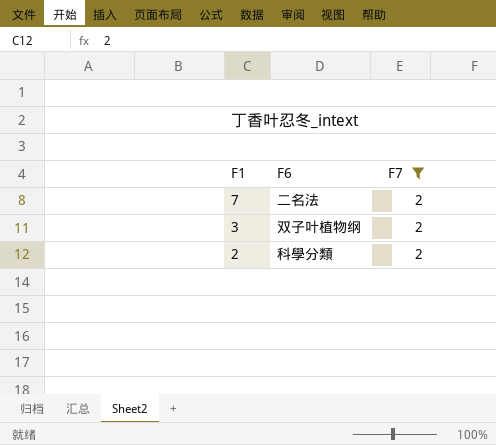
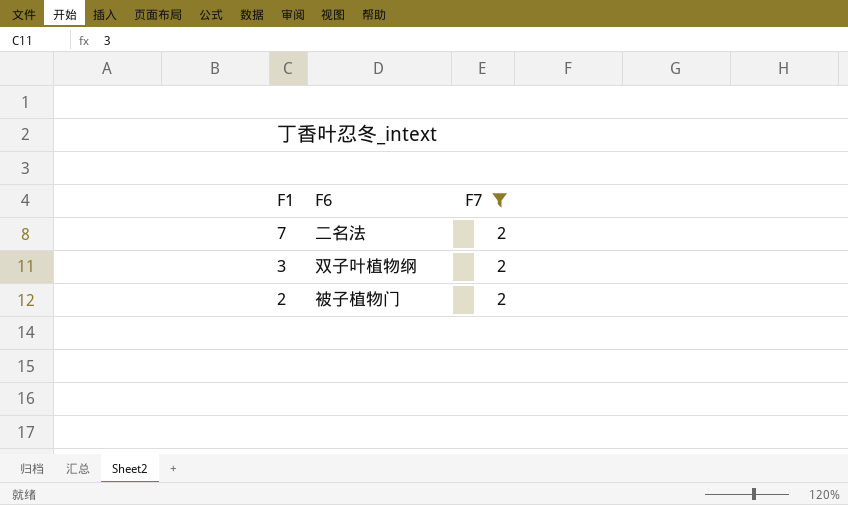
2 | F6: 科學分類 -> 被子植物门

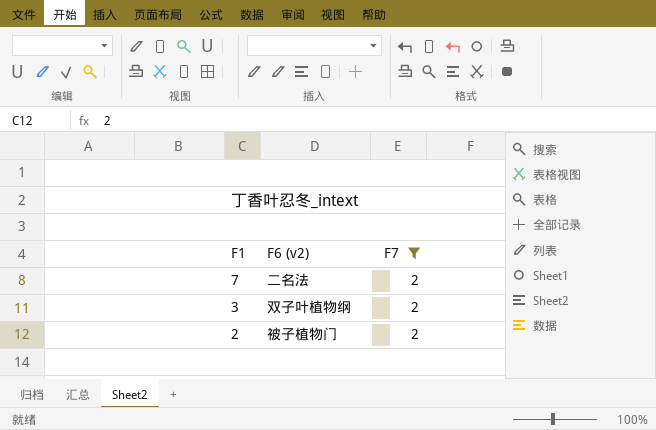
column name: F6 -> F6 (v2)

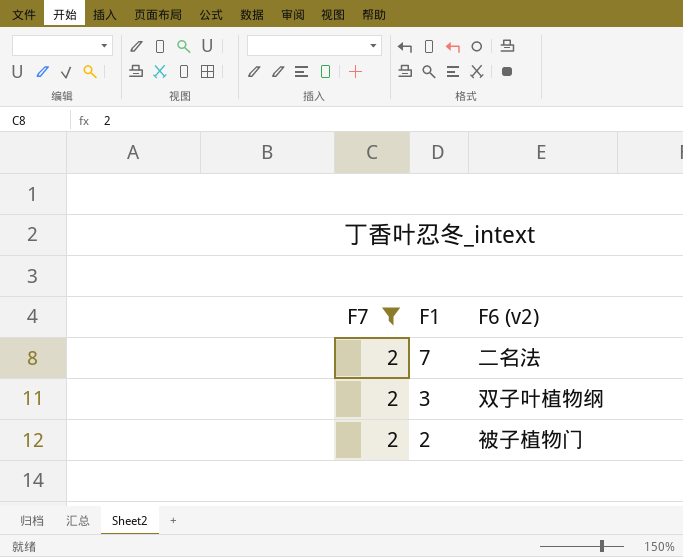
column F7 | position: 3 -> 1

